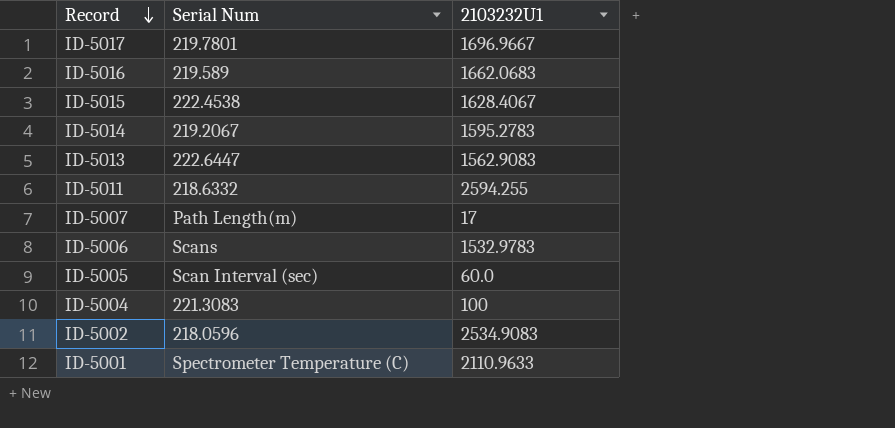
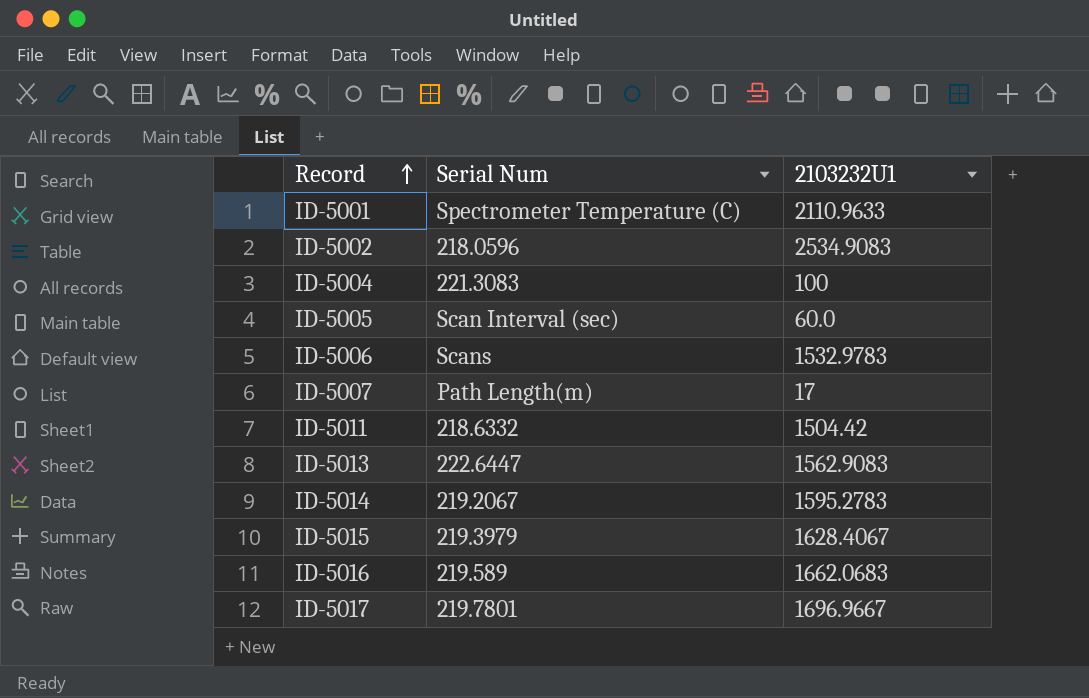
row order: Record descending -> Record ascending
ID-5011 | 2103232U1: 2594.255 -> 1504.42
ID-5015 | Serial Num: 222.4538 -> 219.3979

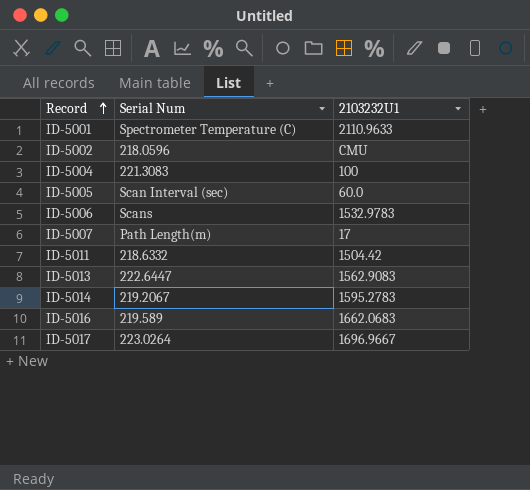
row ID-5015: 219.3979 | 1628.4067 -> none
ID-5002 | 2103232U1: 2534.9083 -> CMU
ID-5017 | Serial Num: 219.7801 -> 223.0264

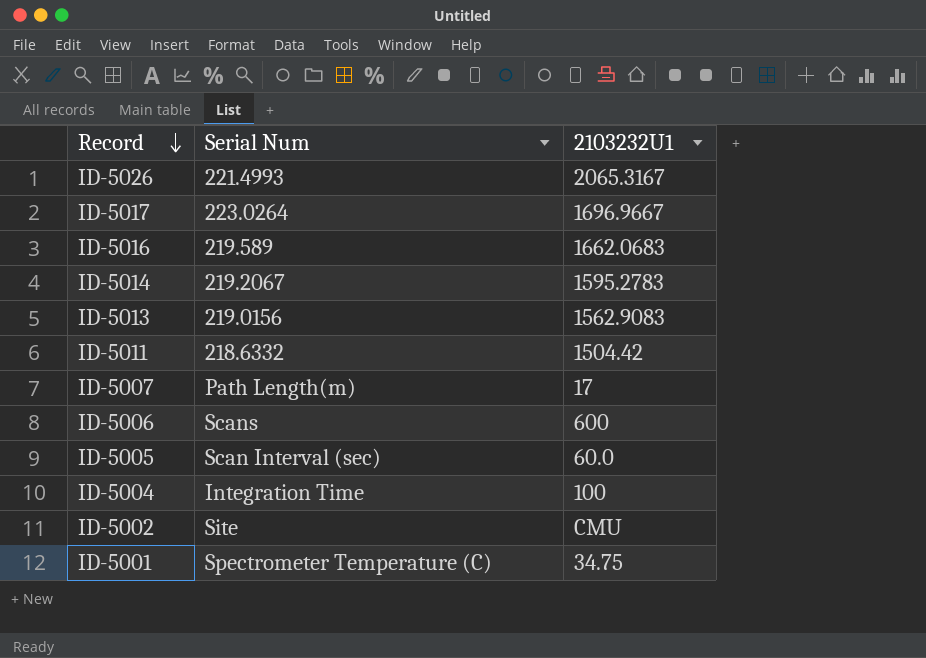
row order: Record ascending -> Record descending
row ID-5026: none -> 221.4993 | 2065.3167
ID-5013 | Serial Num: 222.6447 -> 219.0156
ID-5006 | 2103232U1: 1532.9783 -> 600
ID-5004 | Serial Num: 221.3083 -> Integration Time
ID-5002 | Serial Num: 218.0596 -> Site
ID-5001 | 2103232U1: 2110.9633 -> 34.75

